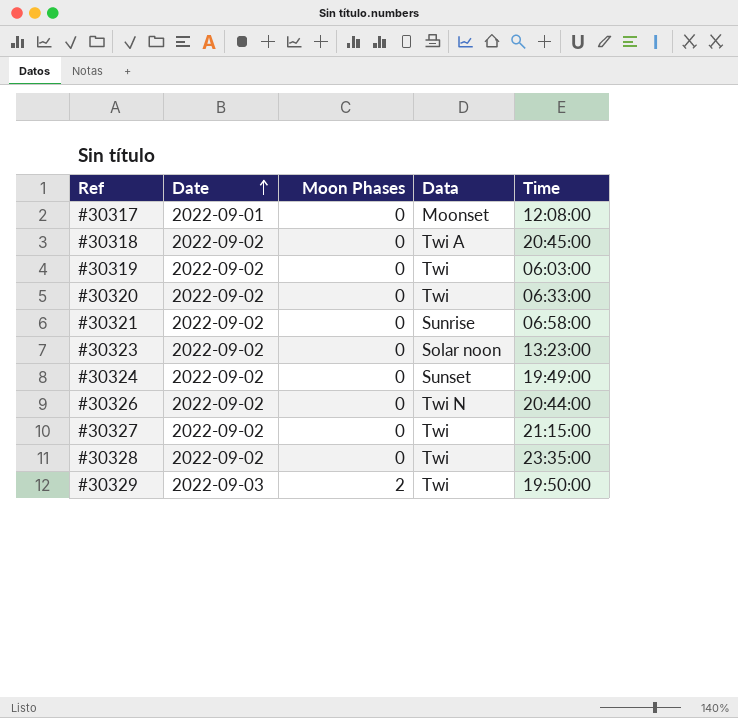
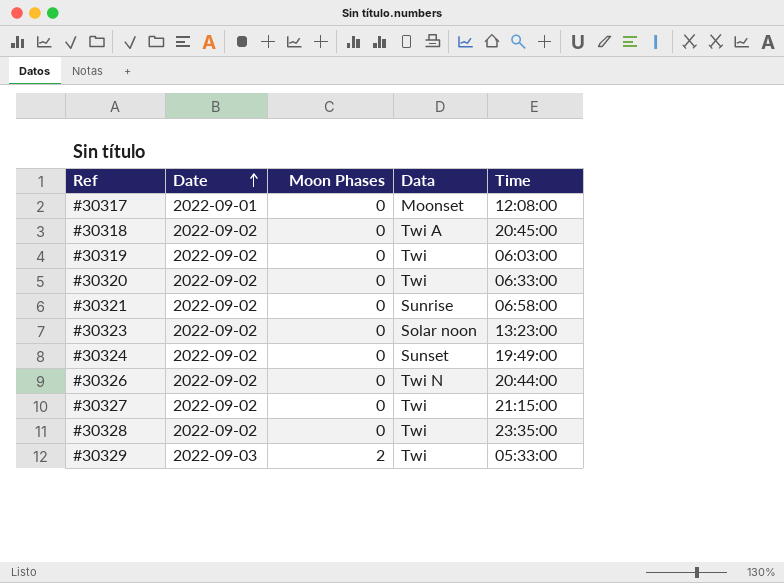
#30329 | Time: 19:50:00 -> 05:33:00

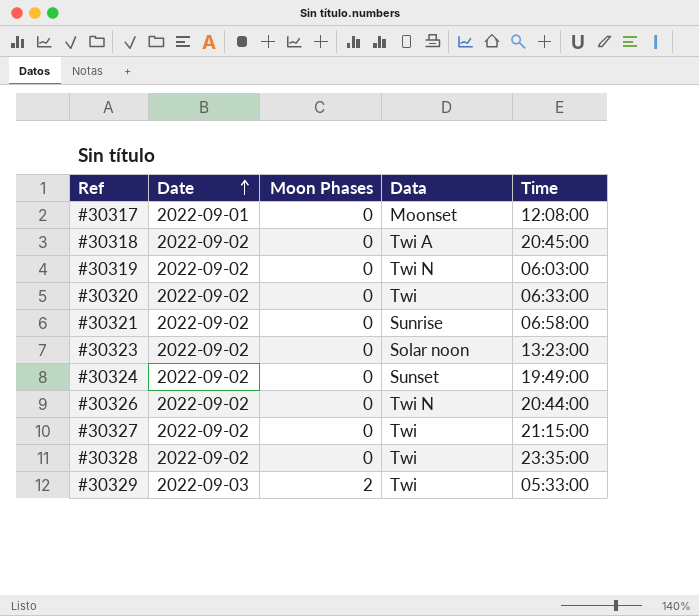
#30319 | Data: Twi -> Twi N

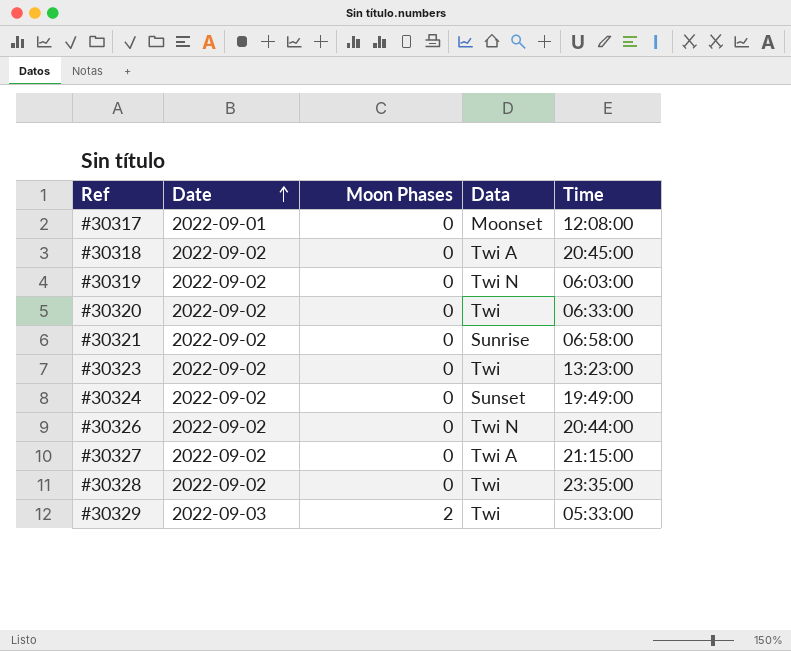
#30323 | Data: Solar noon -> Twi
#30327 | Data: Twi -> Twi A

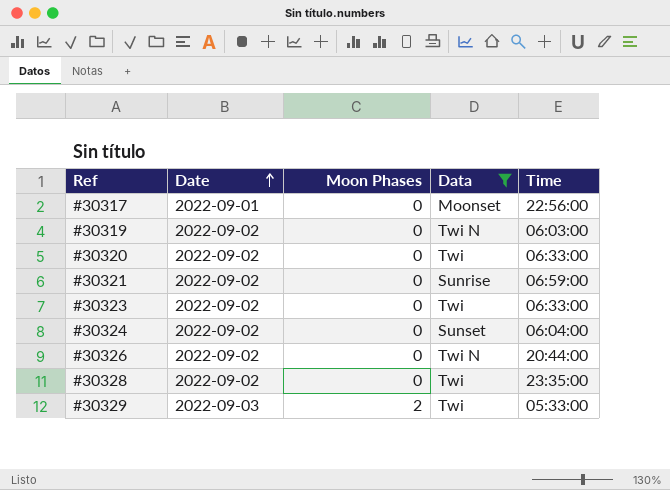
filter: none -> Data != Twi A
#30317 | Time: 12:08:00 -> 22:56:00
#30321 | Time: 06:58:00 -> 06:59:00
#30323 | Time: 13:23:00 -> 06:33:00
#30324 | Time: 19:49:00 -> 06:04:00

